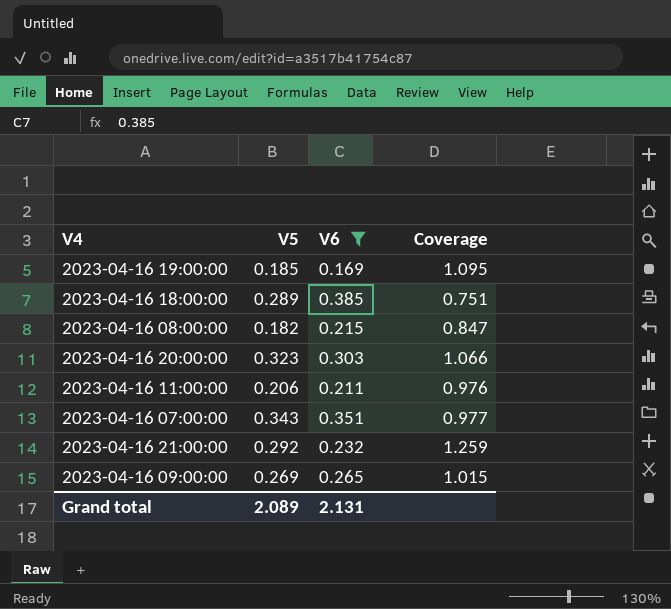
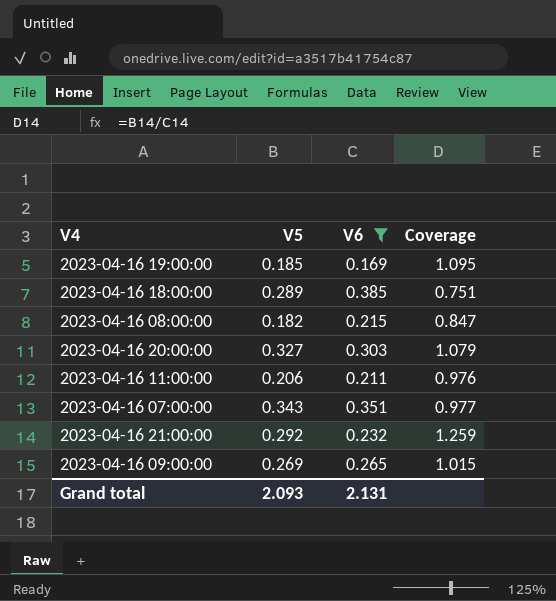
2023-04-16 20:00:00 | V5: 0.323 -> 0.327
2023-04-16 20:00:00 | Coverage: 1.066 -> 1.079
Grand total | V5: 2.089 -> 2.093

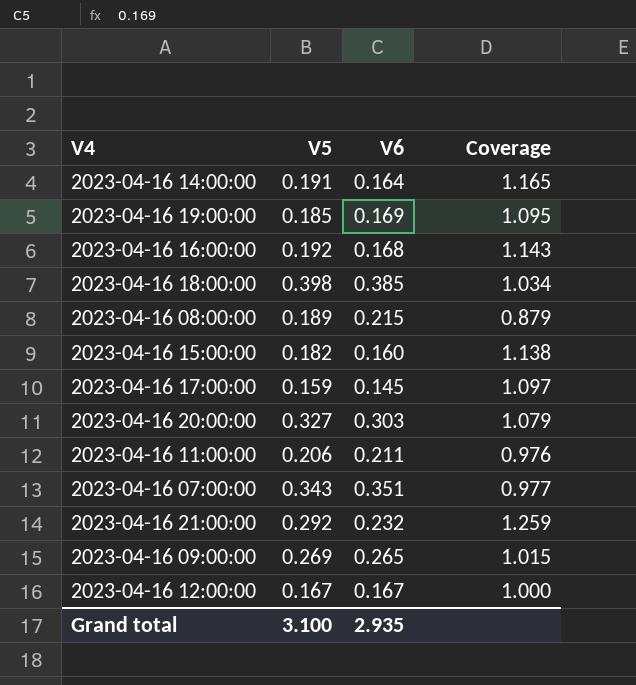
filter: V6 >= 0.169 -> none
2023-04-16 18:00:00 | V5: 0.289 -> 0.398
2023-04-16 18:00:00 | Coverage: 0.751 -> 1.034
2023-04-16 08:00:00 | V5: 0.182 -> 0.189
2023-04-16 08:00:00 | Coverage: 0.847 -> 0.879
Grand total | V5: 2.093 -> 3.100
Grand total | V6: 2.131 -> 2.935

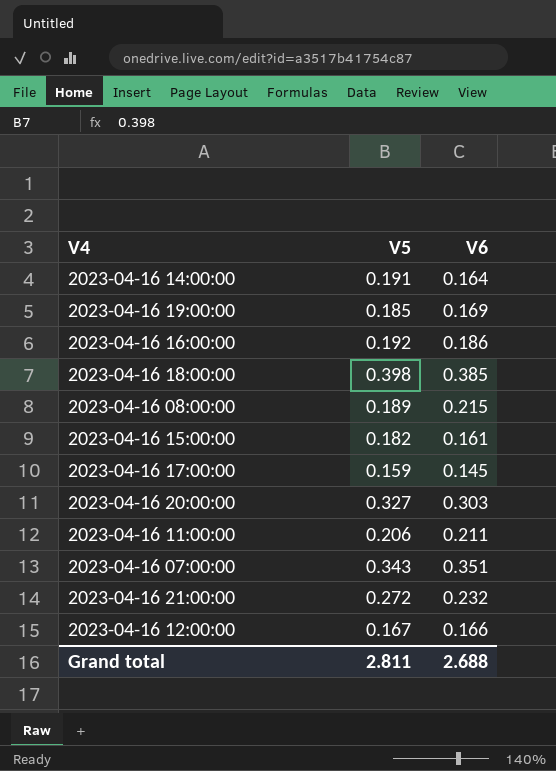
column Coverage | formula: [V5] / [V6] -> none
row 2023-04-16 09:00:00: 0.269 | 0.265 | 1.015 -> none
2023-04-16 16:00:00 | V6: 0.168 -> 0.186
2023-04-16 15:00:00 | V6: 0.160 -> 0.161
2023-04-16 21:00:00 | V5: 0.292 -> 0.272
2023-04-16 12:00:00 | V6: 0.167 -> 0.166
Grand total | V5: 3.100 -> 2.811
Grand total | V6: 2.935 -> 2.688

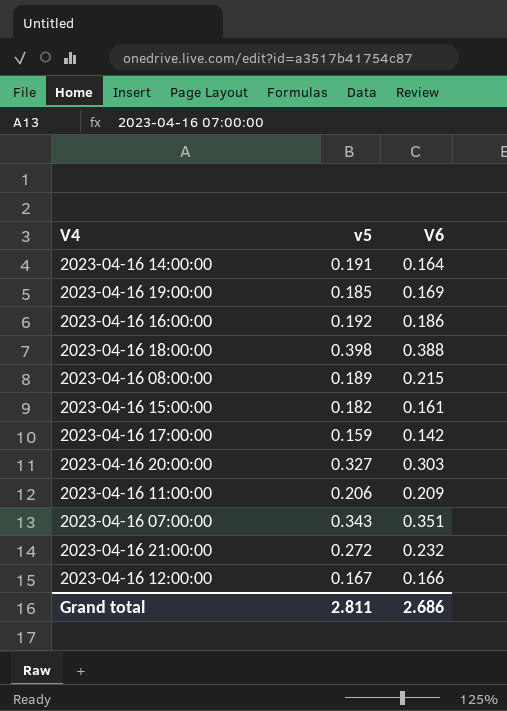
column name: V5 -> v5
2023-04-16 18:00:00 | V6: 0.385 -> 0.388
2023-04-16 17:00:00 | V6: 0.145 -> 0.142
2023-04-16 11:00:00 | V6: 0.211 -> 0.209
Grand total | V6: 2.688 -> 2.686

